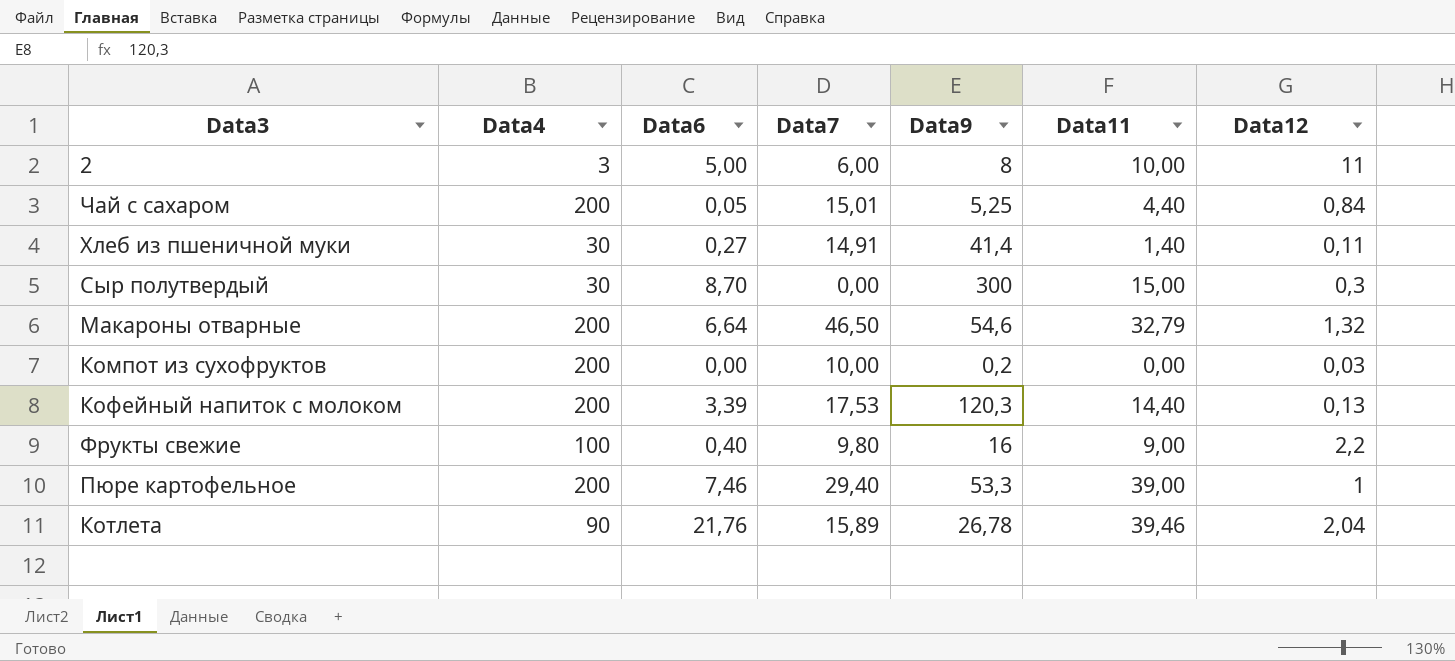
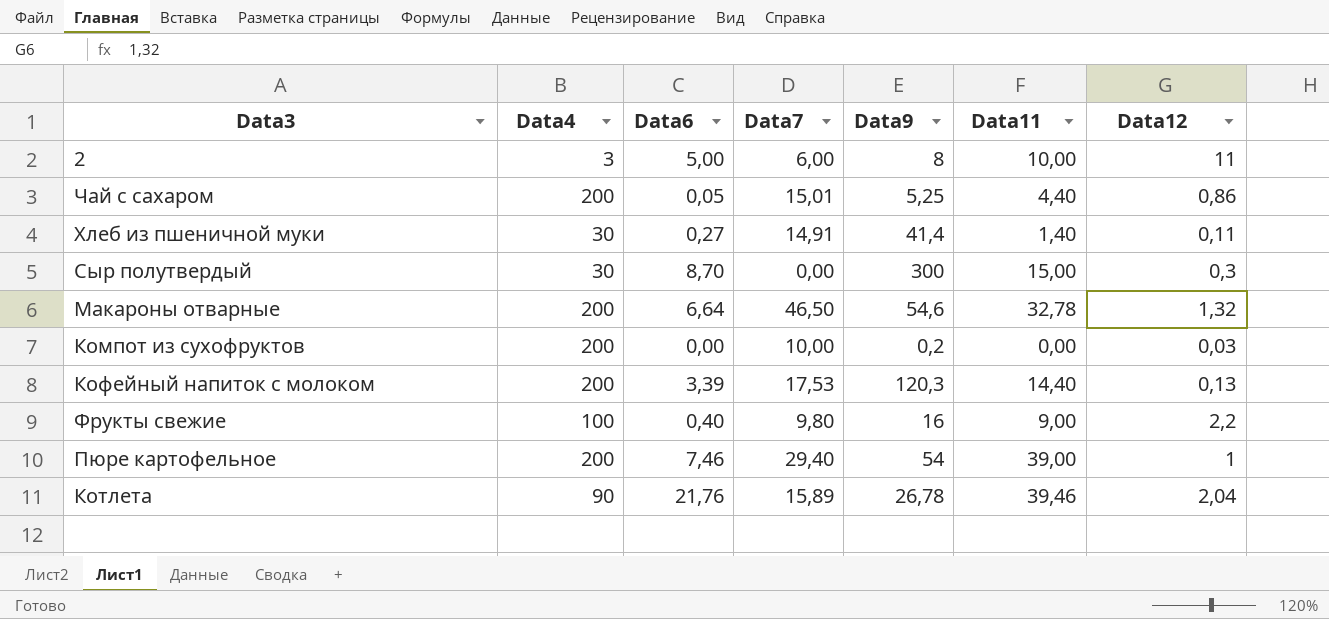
Чай с сахаром | Data12: 0,84 -> 0,86
Макароны отварные | Data11: 32,79 -> 32,78
Пюре картофельное | Data9: 53,3 -> 54

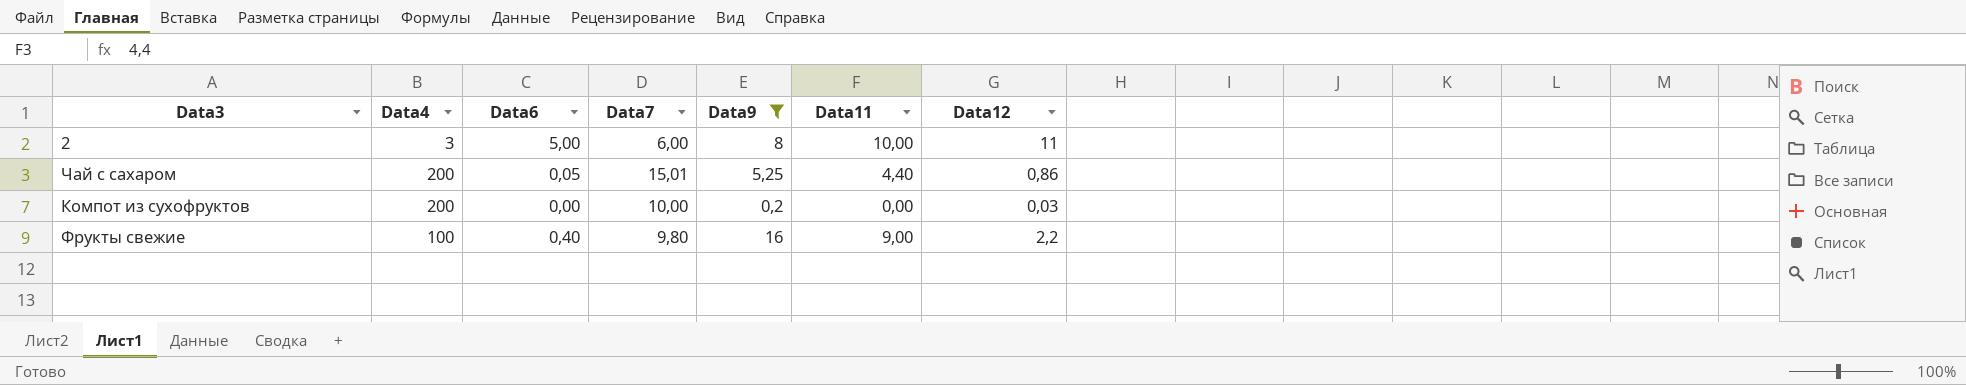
filter: none -> Data9 <= 16

